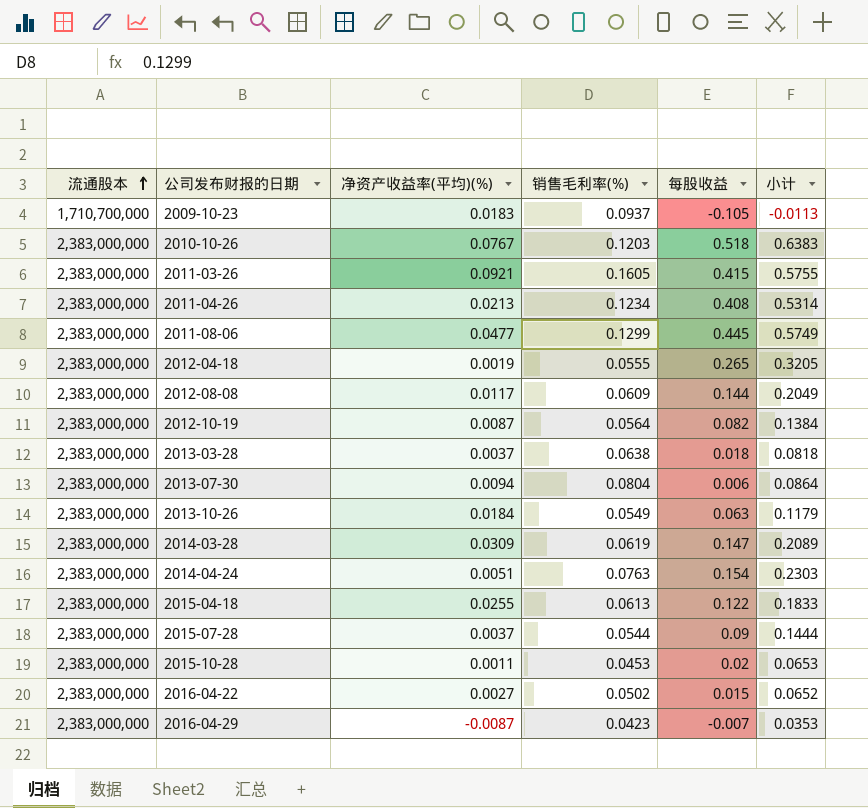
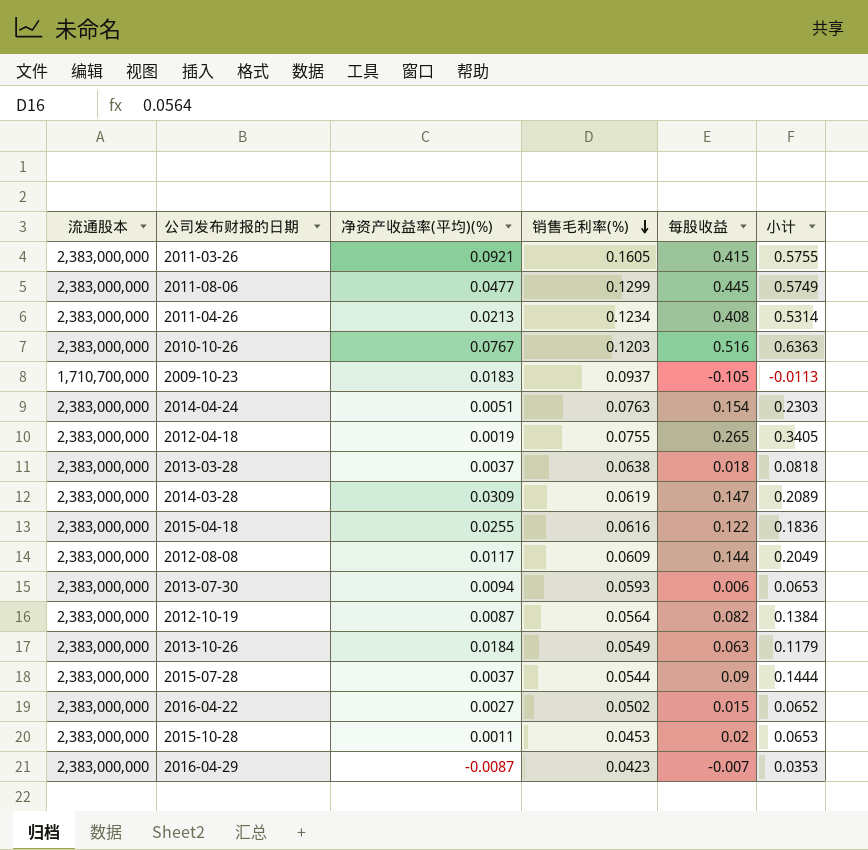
row order: 流通股本 ascending -> 销售毛利率(%) descending
2010-10-26 | 每股收益: 0.518 -> 0.516
2010-10-26 | 小计: 0.6383 -> 0.6363
2012-04-18 | 销售毛利率(%): 0.0555 -> 0.0755
2012-04-18 | 小计: 0.3205 -> 0.3405
2015-04-18 | 销售毛利率(%): 0.0613 -> 0.0616
2015-04-18 | 小计: 0.1833 -> 0.1836
2013-07-30 | 销售毛利率(%): 0.0804 -> 0.0593
2013-07-30 | 小计: 0.0864 -> 0.0653

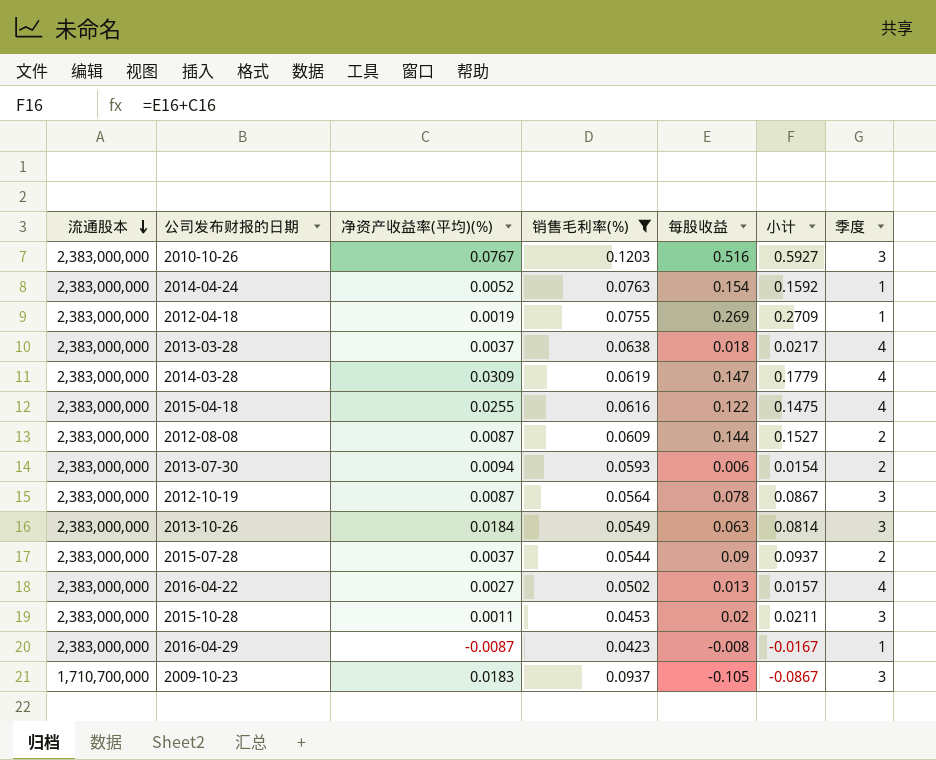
filter: none -> 销售毛利率(%) <= 0.1203
row order: 销售毛利率(%) descending -> 流通股本 descending
column 小计 | formula: [销售毛利率(%)] + [每股收益] -> [净资产收益率(平均)(%)] + [每股收益]
column 季度 | position: none -> 7
2014-04-24 | 净资产收益率(平均)(%): 0.0051 -> 0.0052
2012-04-18 | 每股收益: 0.265 -> 0.269
2012-08-08 | 净资产收益率(平均)(%): 0.0117 -> 0.0087
2012-10-19 | 每股收益: 0.082 -> 0.078
2016-04-22 | 每股收益: 0.015 -> 0.013
2016-04-29 | 每股收益: -0.007 -> -0.008

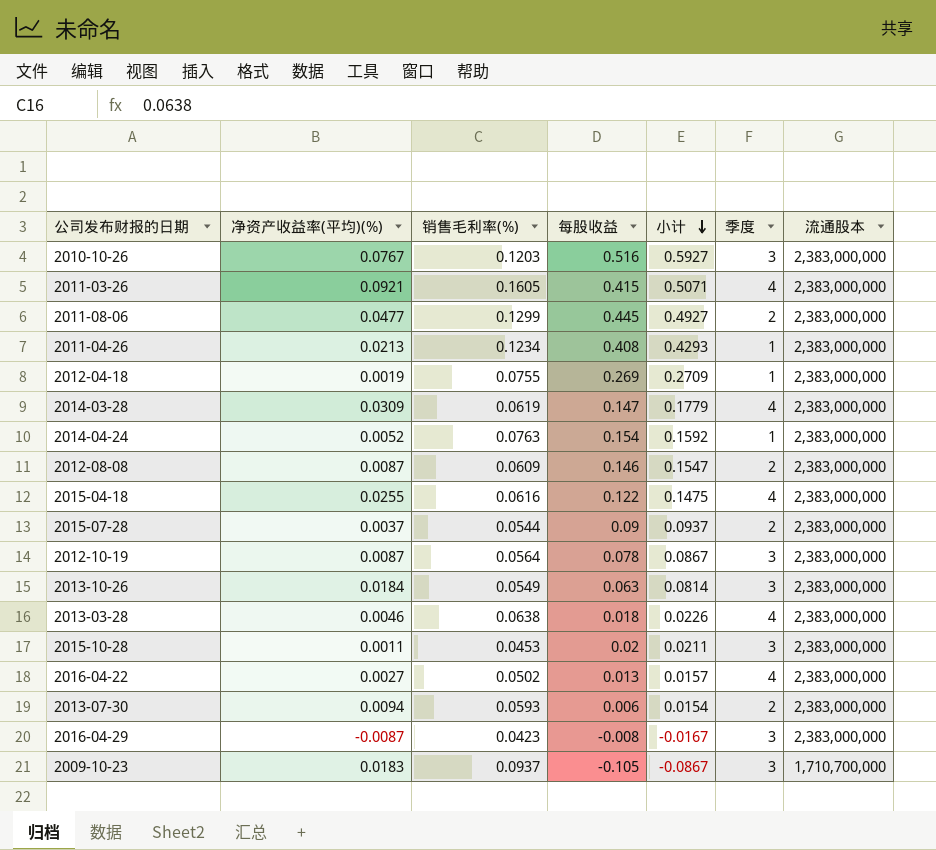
filter: 销售毛利率(%) <= 0.1203 -> none
row order: 流通股本 descending -> 小计 descending
column 流通股本 | position: 1 -> 7
2012-08-08 | 每股收益: 0.144 -> 0.146
2012-08-08 | 小计: 0.1527 -> 0.1547
2013-03-28 | 净资产收益率(平均)(%): 0.0037 -> 0.0046
2013-03-28 | 小计: 0.0217 -> 0.0226
2016-04-29 | 季度: 1 -> 3

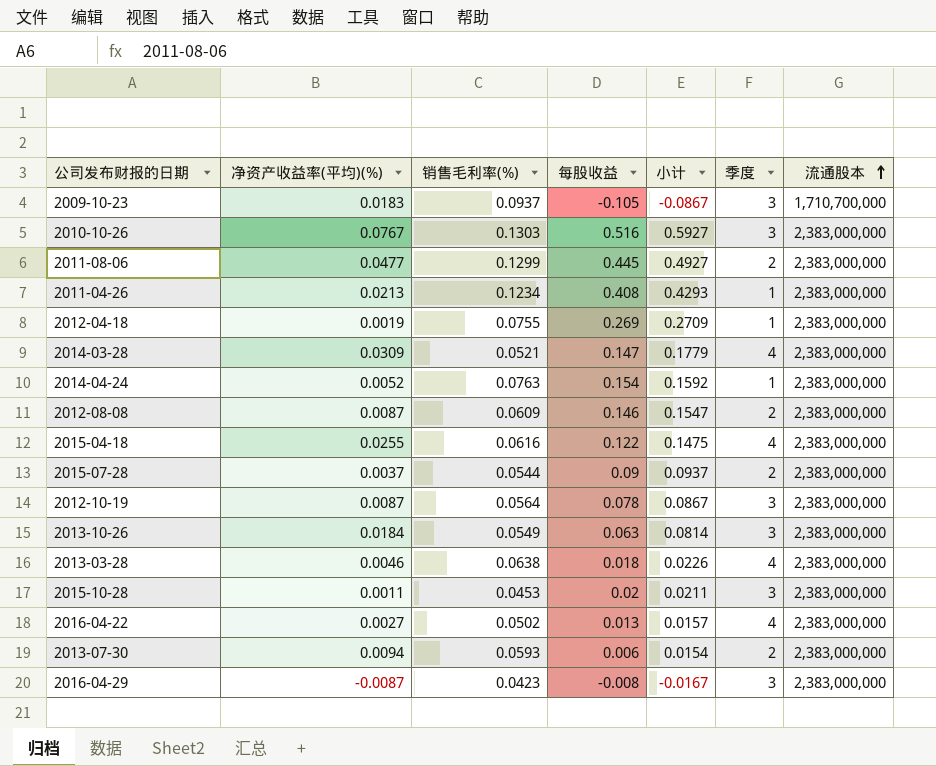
row order: 小计 descending -> 流通股本 ascending
row 2011-03-26: 0.0921 | 0.1605 | 0.415 | 0.5071 | 4 | 2,383,000,000 -> none
2010-10-26 | 销售毛利率(%): 0.1203 -> 0.1303
2014-03-28 | 销售毛利率(%): 0.0619 -> 0.0521

